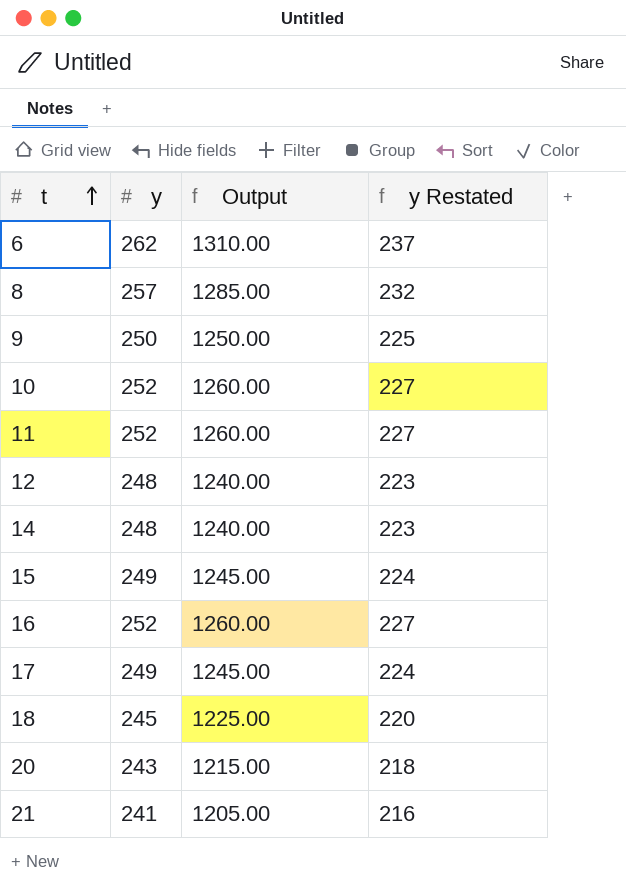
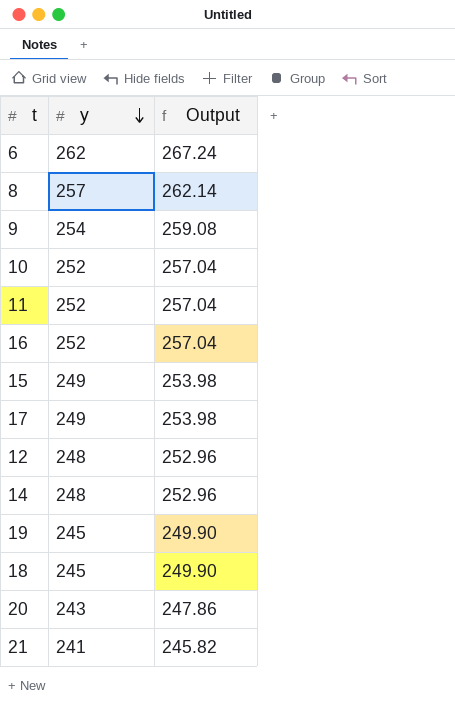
row order: t ascending -> y descending
column y Restated | formula: [y] - 25 -> none
column Output | formula: [y] * 5 -> [y] * 1.02
9 | y: 250 -> 254
row 19: none -> 245 | 249.90

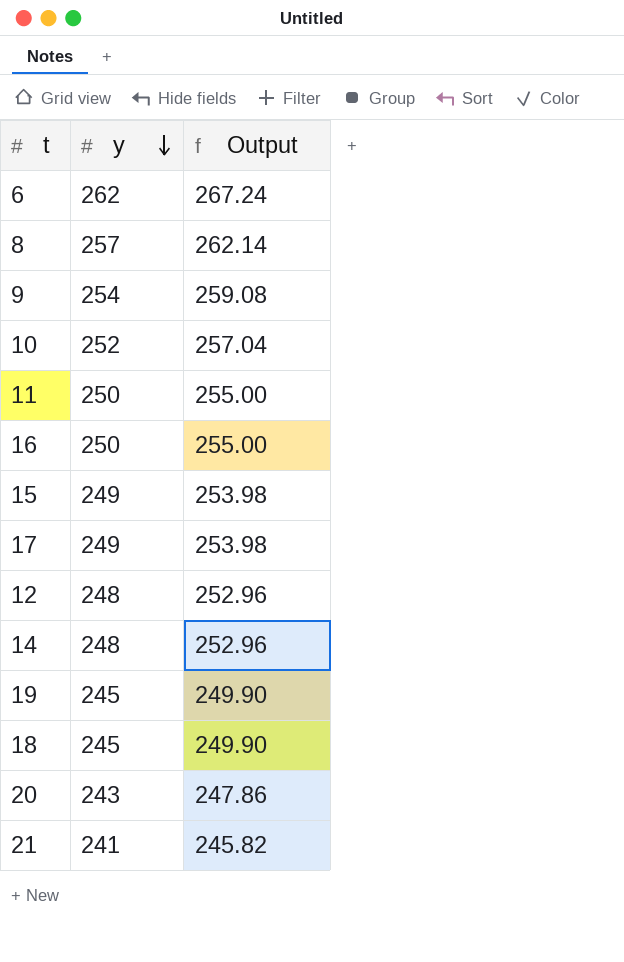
11 | y: 252 -> 250
11 | Output: 257.04 -> 255.00
16 | y: 252 -> 250
16 | Output: 257.04 -> 255.00

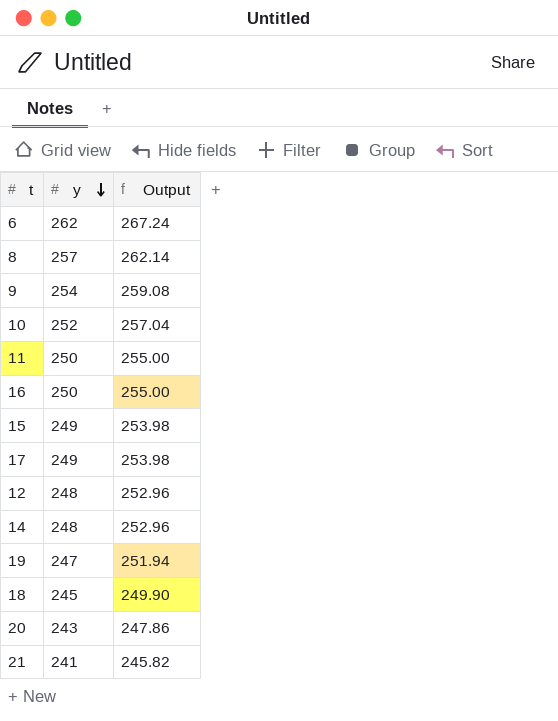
19 | y: 245 -> 247
19 | Output: 249.90 -> 251.94

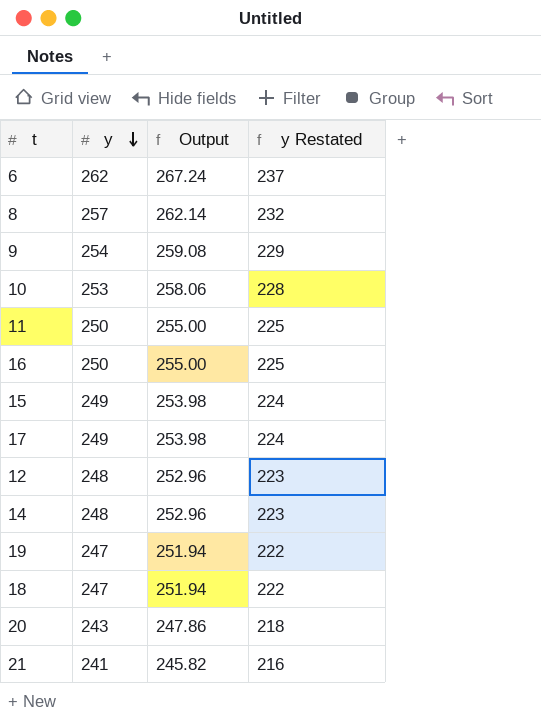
column y Restated | formula: none -> [y] - 25
10 | y: 252 -> 253
10 | Output: 257.04 -> 258.06
18 | y: 245 -> 247
18 | Output: 249.90 -> 251.94

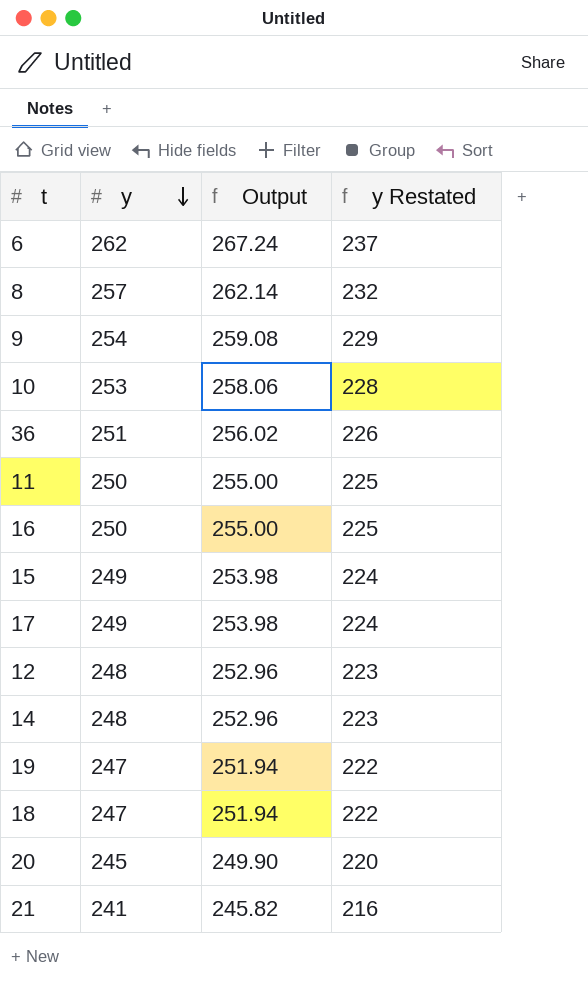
row 36: none -> 251 | 256.02 | 226
20 | y: 243 -> 245
20 | Output: 247.86 -> 249.90
20 | y Restated: 218 -> 220

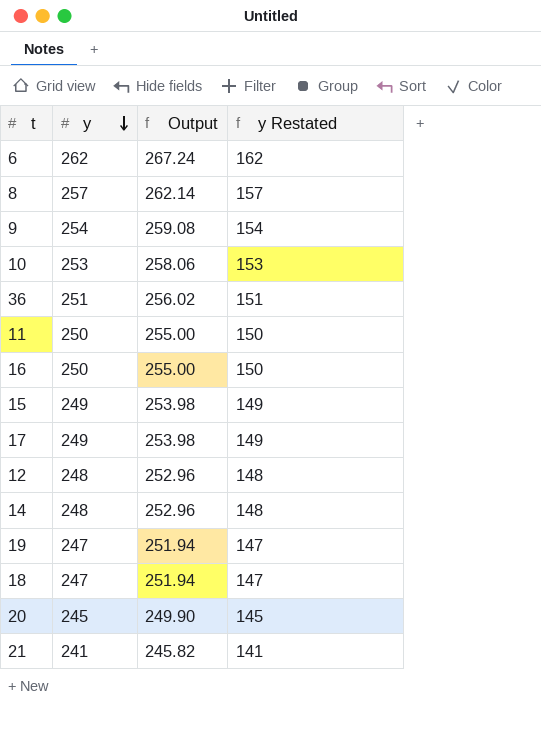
column y Restated | formula: [y] - 25 -> [y] - 100

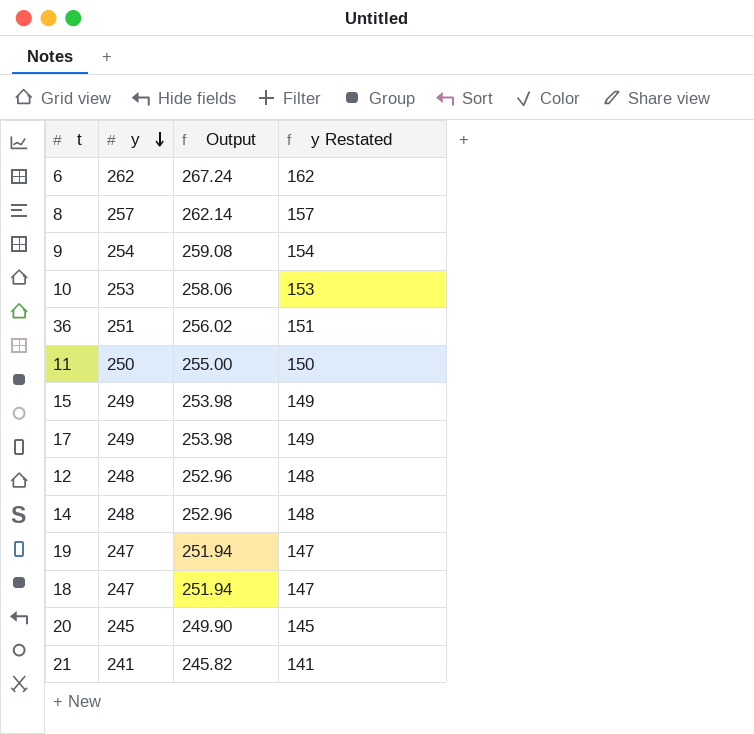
row 16: 250 | 255.00 | 150 -> none

